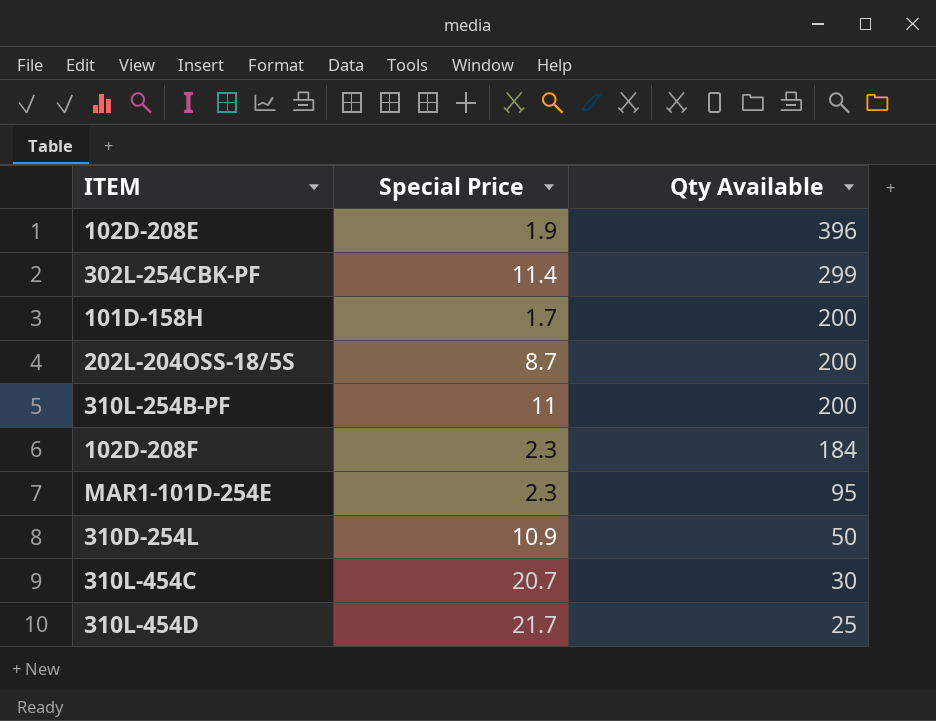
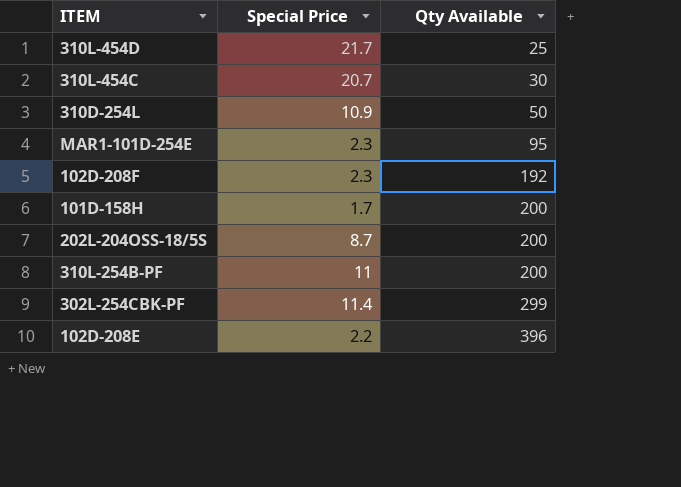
row order: Qty Available descending -> Qty Available ascending
102D-208F | Qty Available: 184 -> 192
102D-208E | Special Price: 1.9 -> 2.2

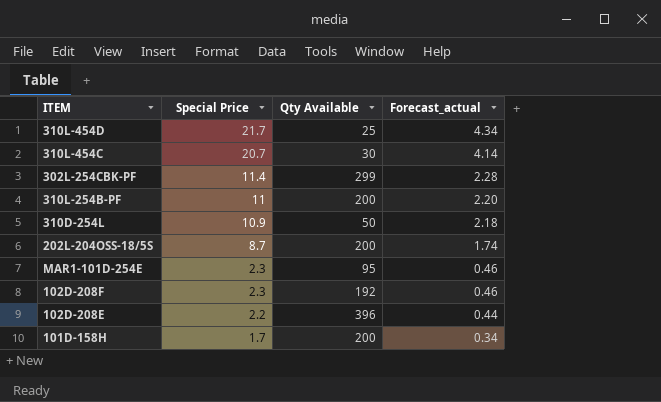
row order: Qty Available ascending -> Special Price descending
column Forecast_actual | formula: none -> [Special Price] * 0.2

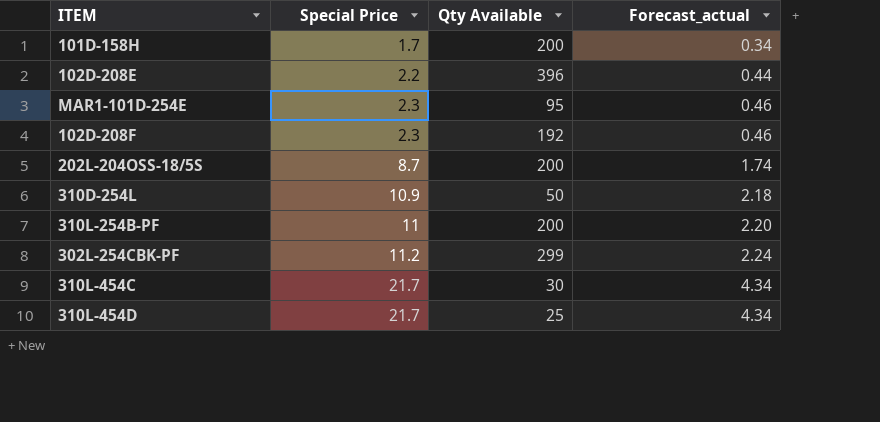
row order: Special Price descending -> Special Price ascending
302L-254CBK-PF | Special Price: 11.4 -> 11.2
302L-254CBK-PF | Forecast_actual: 2.28 -> 2.24
310L-454C | Special Price: 20.7 -> 21.7
310L-454C | Forecast_actual: 4.14 -> 4.34

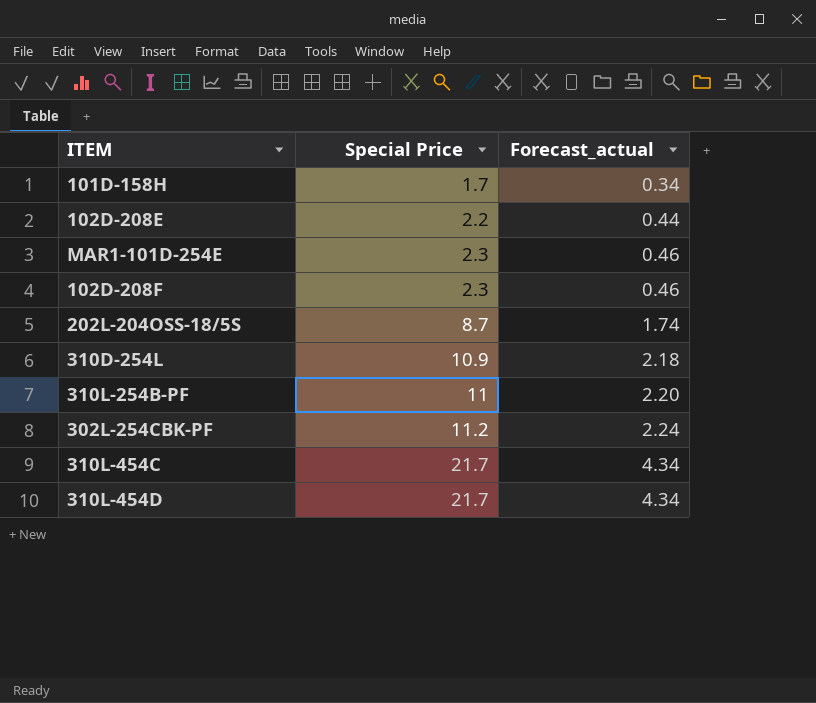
column Qty Available | position: 3 -> none

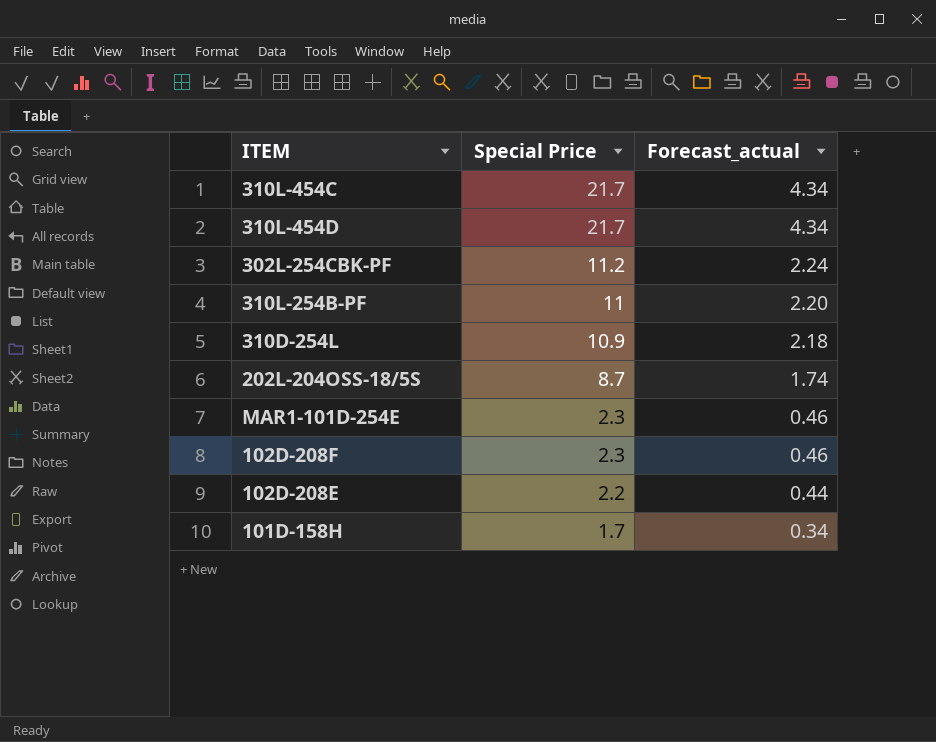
row order: Special Price ascending -> Special Price descending

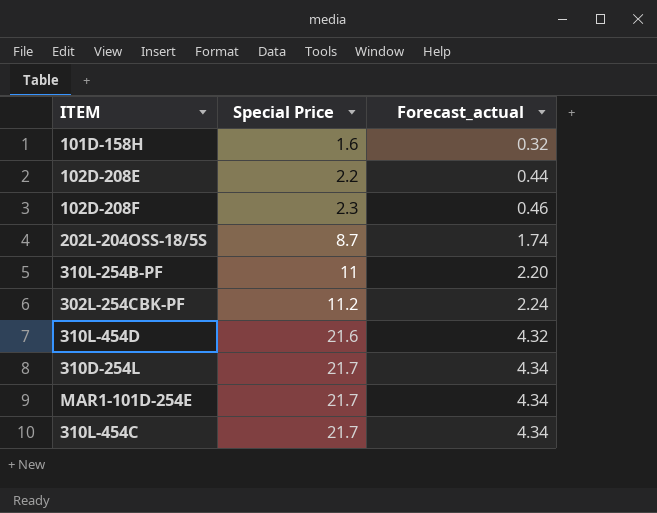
row order: Special Price descending -> Special Price ascending
101D-158H | Special Price: 1.7 -> 1.6
101D-158H | Forecast_actual: 0.34 -> 0.32
310L-454D | Special Price: 21.7 -> 21.6
310L-454D | Forecast_actual: 4.34 -> 4.32
310D-254L | Special Price: 10.9 -> 21.7
310D-254L | Forecast_actual: 2.18 -> 4.34
MAR1-101D-254E | Special Price: 2.3 -> 21.7
MAR1-101D-254E | Forecast_actual: 0.46 -> 4.34

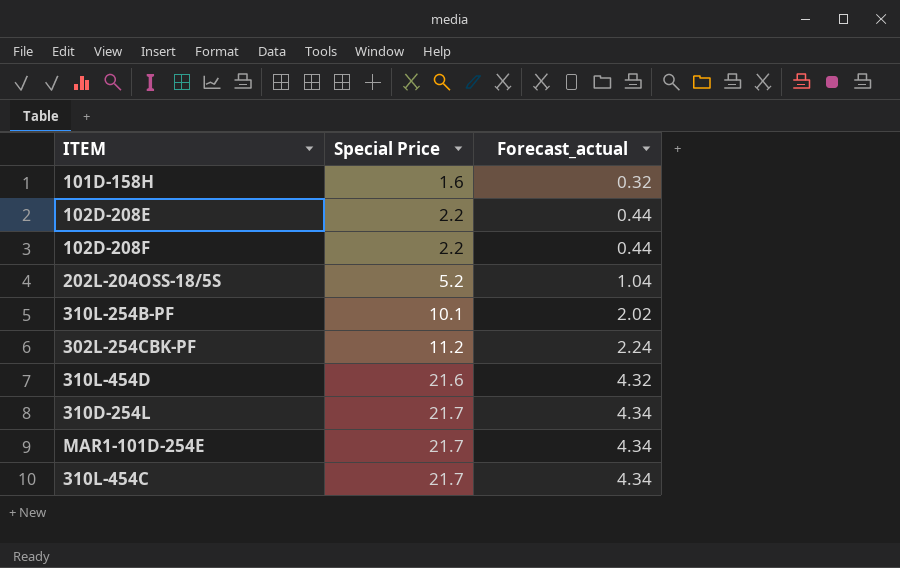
102D-208F | Special Price: 2.3 -> 2.2
102D-208F | Forecast_actual: 0.46 -> 0.44
202L-204OSS-18/5S | Special Price: 8.7 -> 5.2
202L-204OSS-18/5S | Forecast_actual: 1.74 -> 1.04
310L-254B-PF | Special Price: 11 -> 10.1
310L-254B-PF | Forecast_actual: 2.20 -> 2.02

